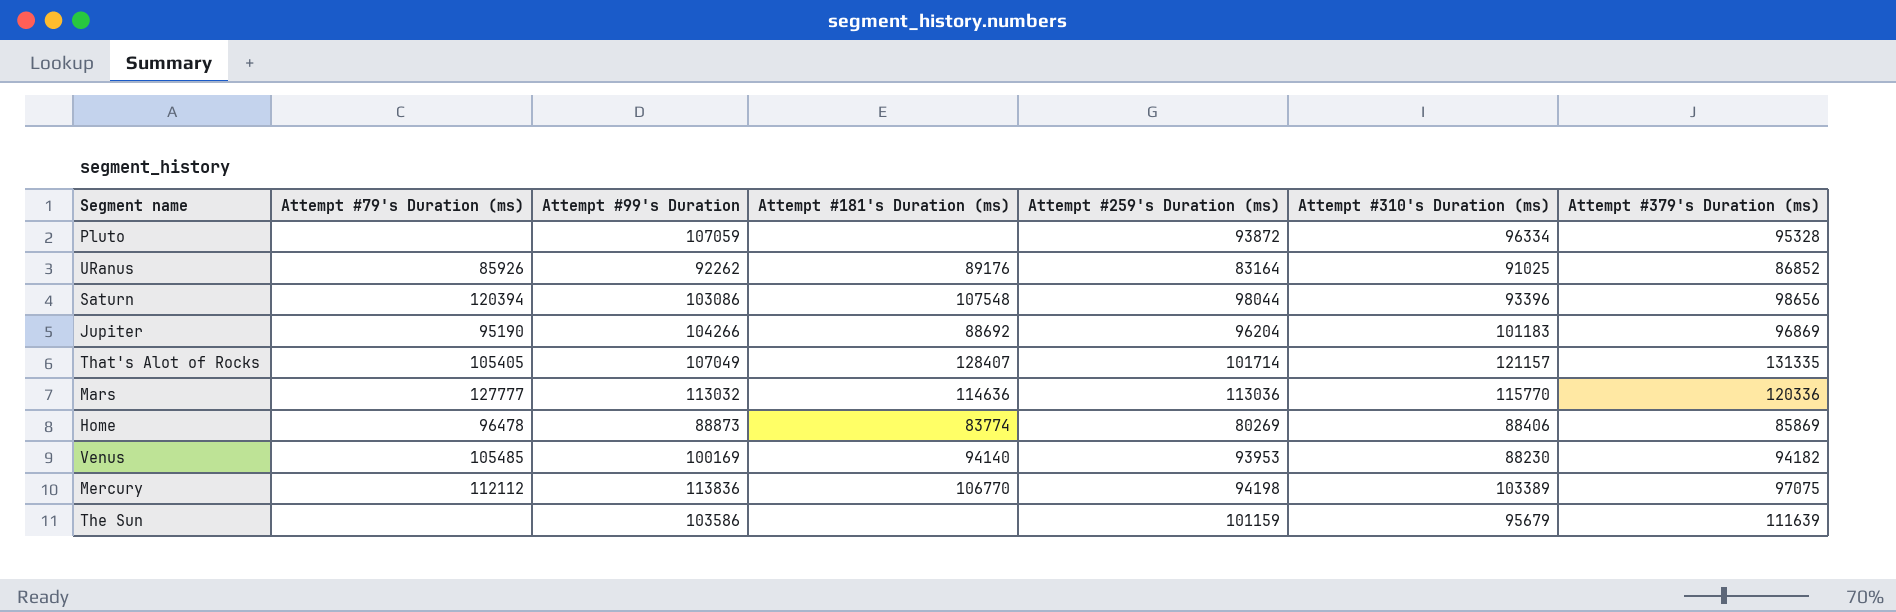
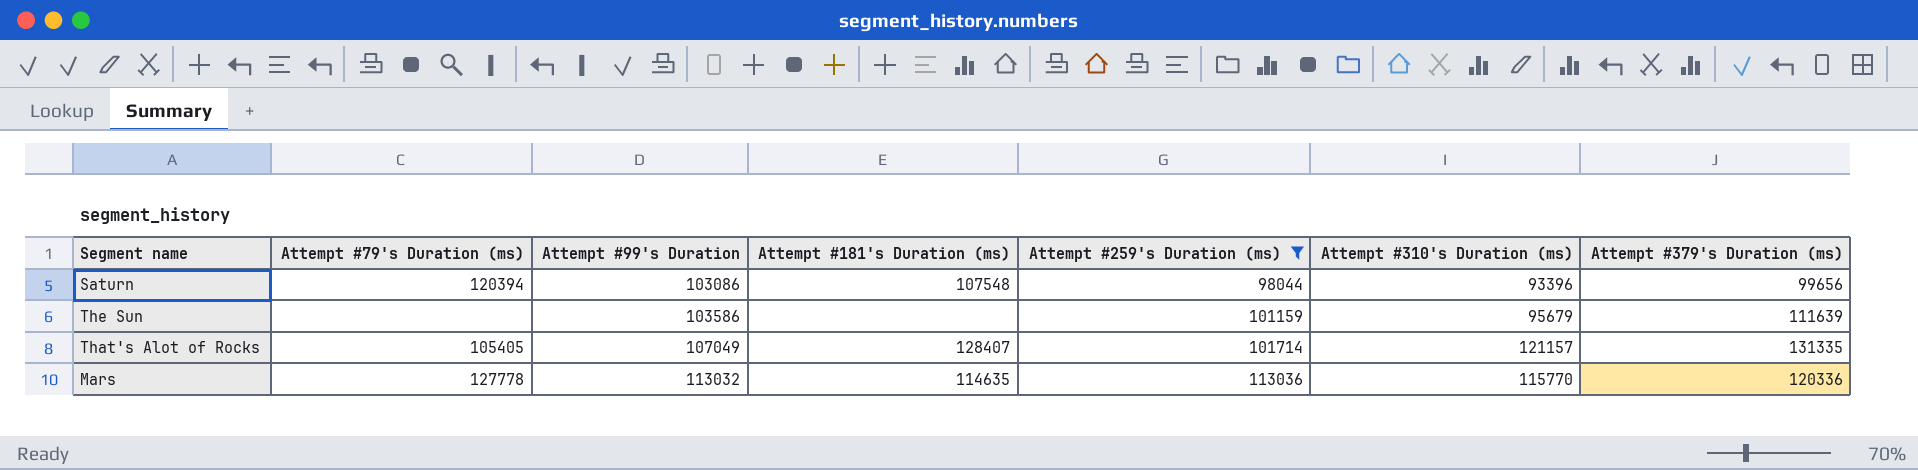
filter: none -> Attempt #259's Duration (ms) >= 98044
row order: none -> Attempt #99's Duration ascending
Saturn | Attempt #379's Duration (ms): 98656 -> 99656
Mars | Attempt #79's Duration (ms): 127777 -> 127778
Mars | Attempt #181's Duration (ms): 114636 -> 114635

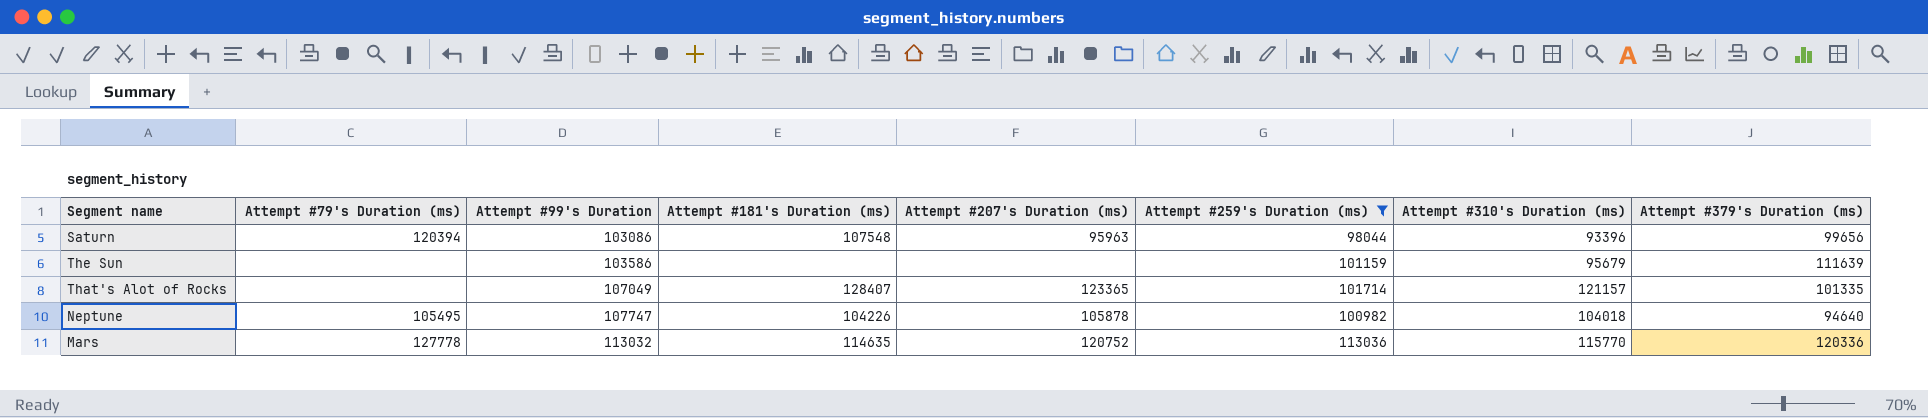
column Attempt #207's Duration (ms) | position: none -> 5
That's Alot of Rocks | Attempt #79's Duration (ms): 105405 -> none
That's Alot of Rocks | Attempt #379's Duration (ms): 131335 -> 101335
row Neptune: none -> 105495 | 107747 | 104226 | 105878 | 100982 | 104018 | 94640

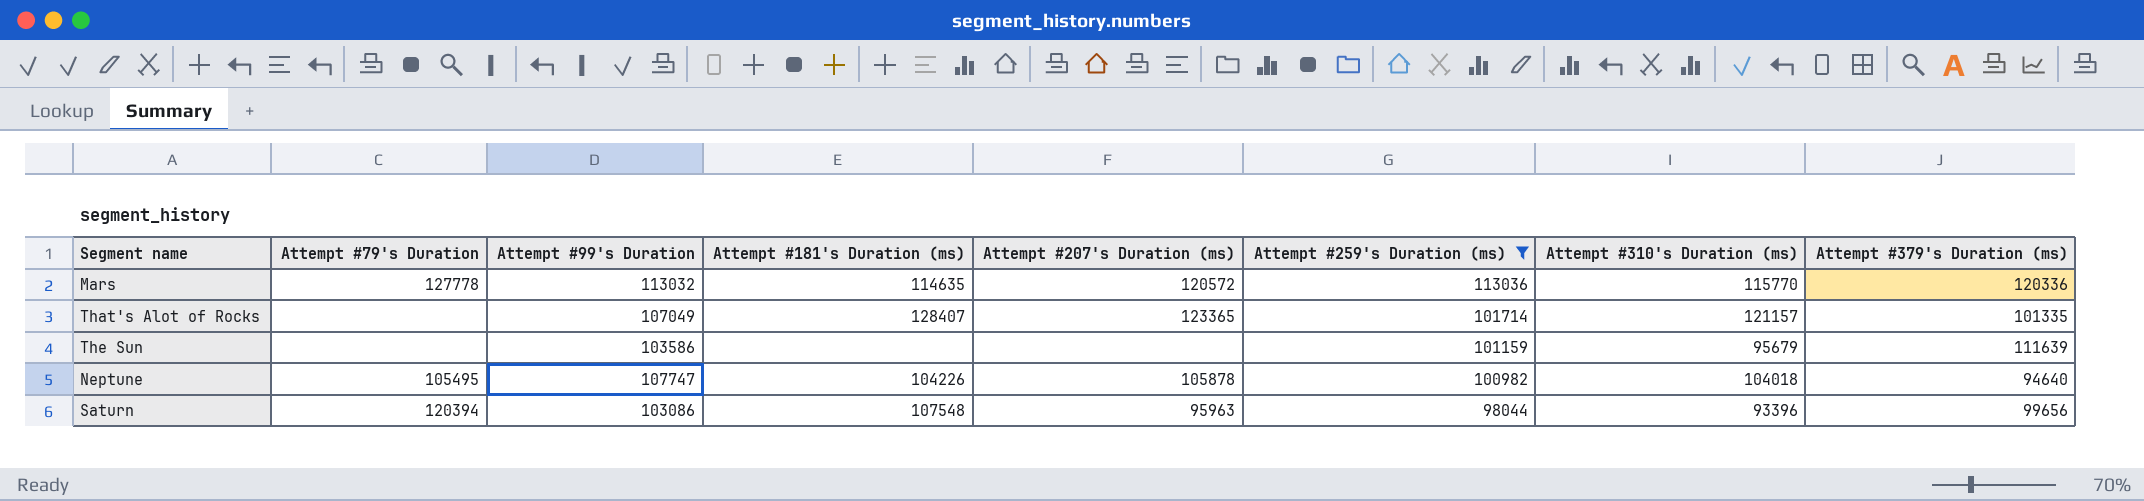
row order: Attempt #99's Duration ascending -> Attempt #259's Duration (ms) descending
column name: Attempt #79's Duration (ms) -> Attempt #79's Duration
Mars | Attempt #207's Duration (ms): 120752 -> 120572

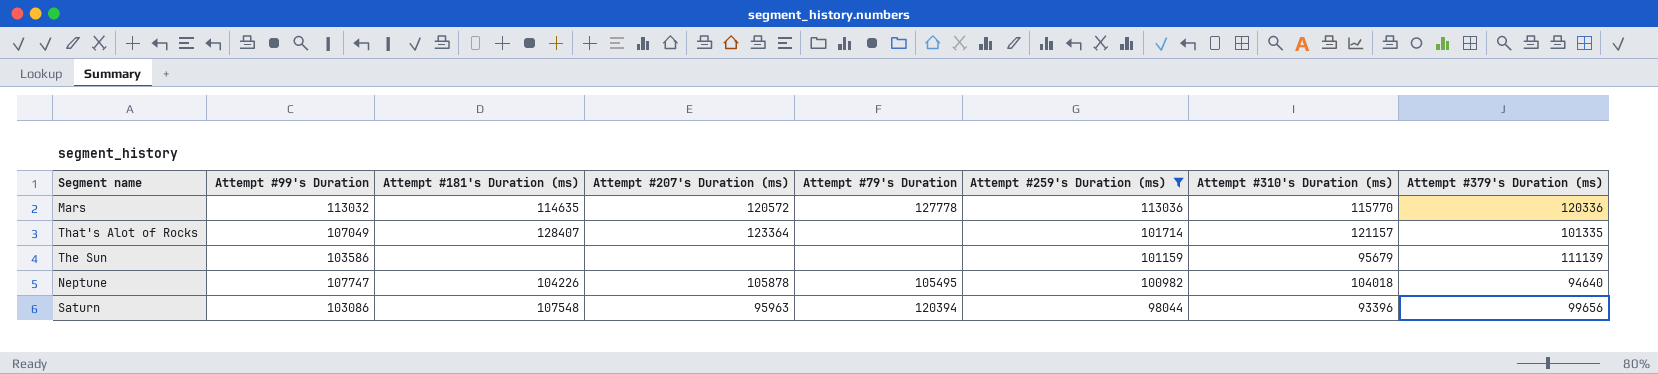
column Attempt #79's Duration | position: 2 -> 5
That's Alot of Rocks | Attempt #207's Duration (ms): 123365 -> 123364
The Sun | Attempt #379's Duration (ms): 111639 -> 111139

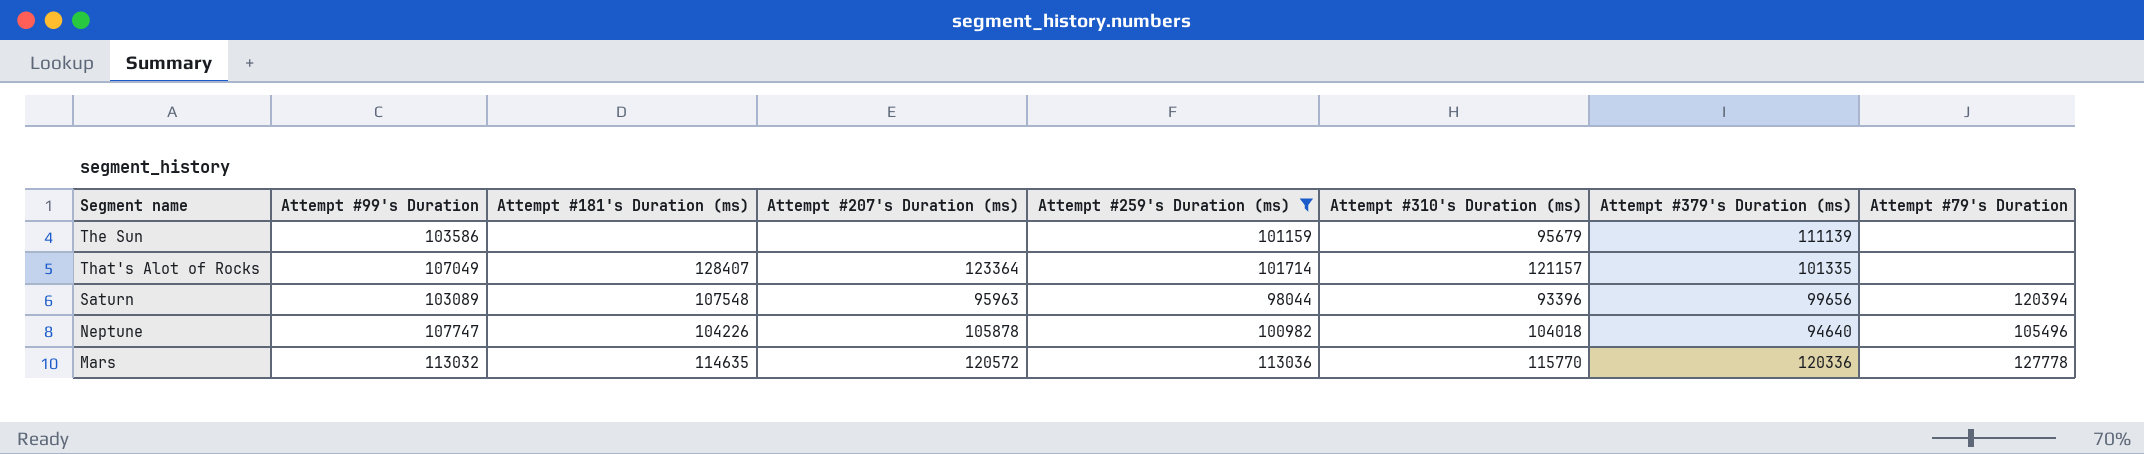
row order: Attempt #259's Duration (ms) descending -> Segment name descending
column Attempt #79's Duration | position: 5 -> 8
Saturn | Attempt #99's Duration: 103086 -> 103089
Neptune | Attempt #79's Duration: 105495 -> 105496

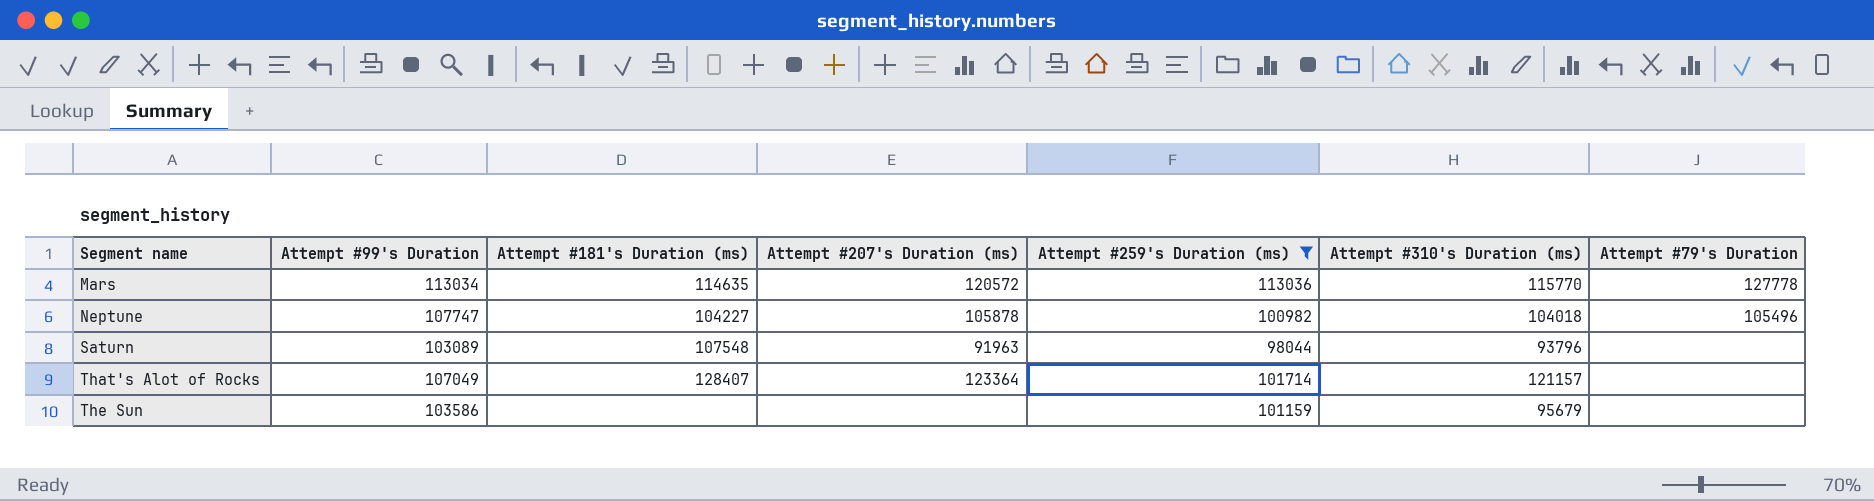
row order: Segment name descending -> Segment name ascending
column Attempt #379's Duration (ms) | position: 7 -> none
Mars | Attempt #99's Duration: 113032 -> 113034
Neptune | Attempt #181's Duration (ms): 104226 -> 104227
Saturn | Attempt #207's Duration (ms): 95963 -> 91963
Saturn | Attempt #310's Duration (ms): 93396 -> 93796
Saturn | Attempt #79's Duration: 120394 -> none

